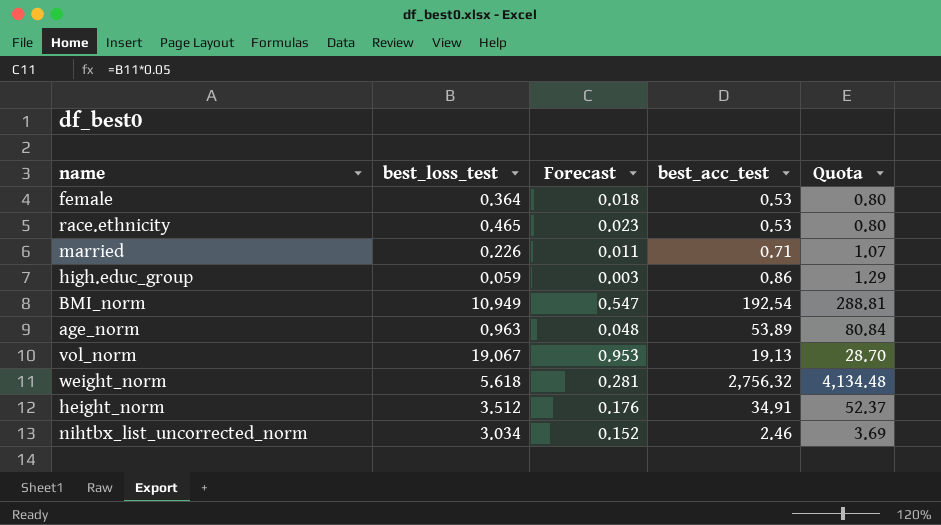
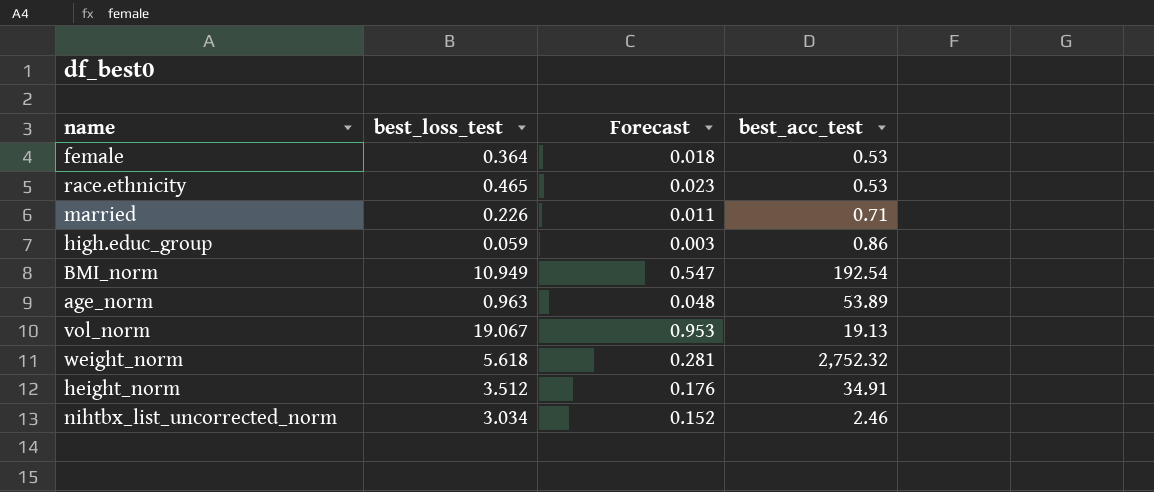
column Quota | formula: [best_acc_test] * 1.5 -> none
weight_norm | best_acc_test: 2,756.32 -> 2,752.32

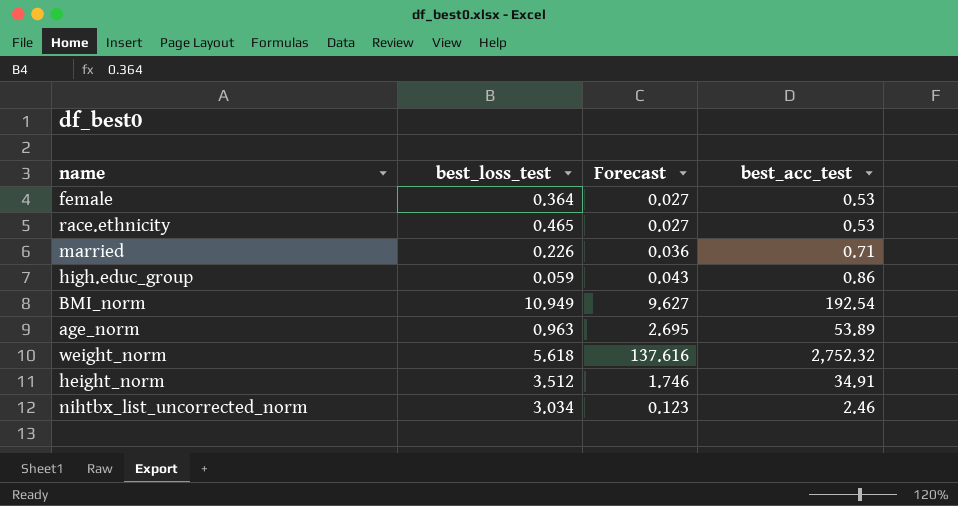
column Forecast | formula: [best_loss_test] * 0.05 -> [best_acc_test] * 0.05
row vol_norm: 19.067 | 0.953 | 19.13 -> none

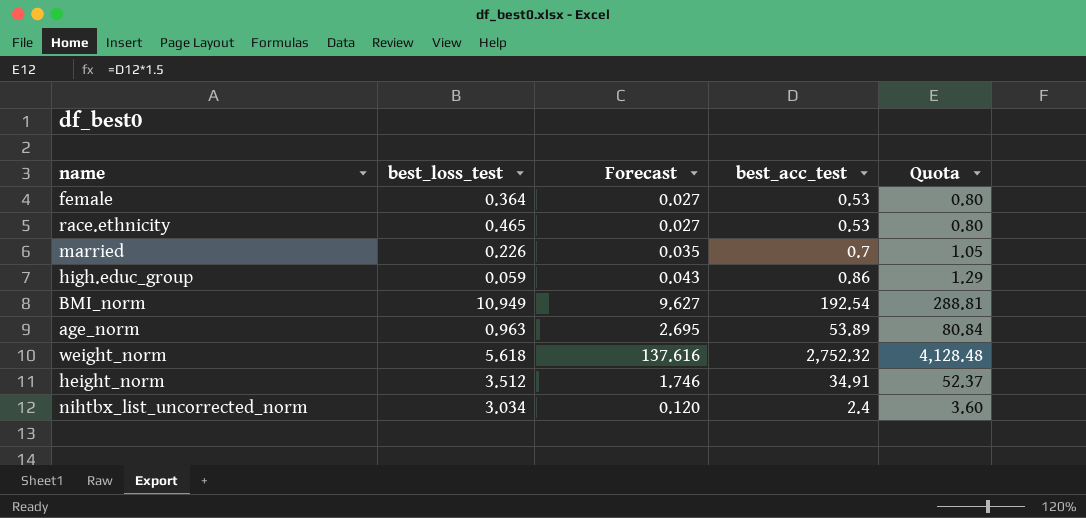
column Quota | formula: none -> [best_acc_test] * 1.5
married | Forecast: 0.036 -> 0.035
married | best_acc_test: 0.71 -> 0.7
nihtbx_list_uncorrected_norm | Forecast: 0.123 -> 0.120
nihtbx_list_uncorrected_norm | best_acc_test: 2.46 -> 2.4

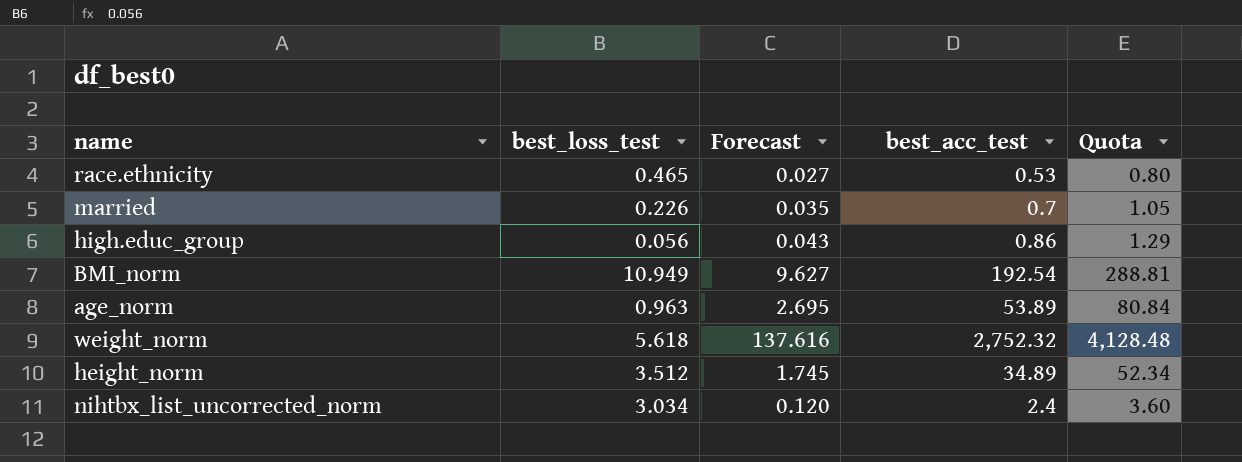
row female: 0.364 | 0.027 | 0.53 | 0.80 -> none
high.educ_group | best_loss_test: 0.059 -> 0.056
height_norm | Forecast: 1.746 -> 1.745
height_norm | best_acc_test: 34.91 -> 34.89
height_norm | Quota: 52.37 -> 52.34

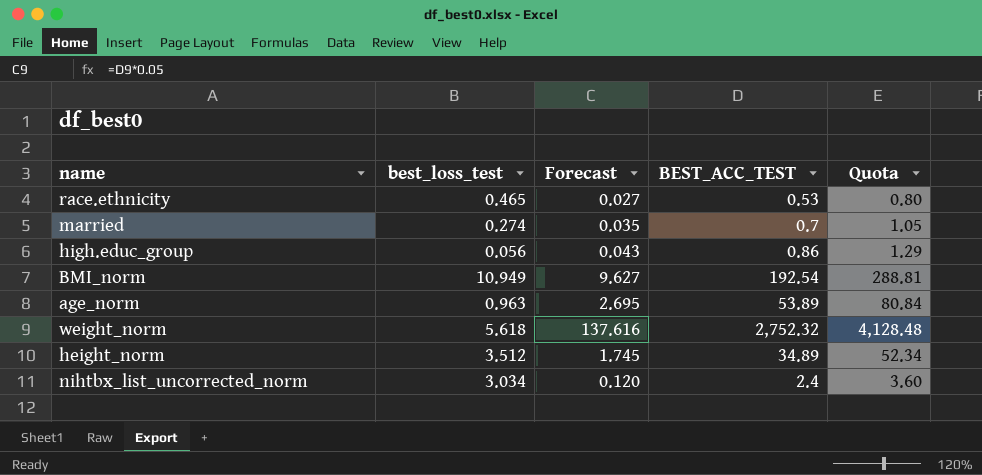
column name: best_acc_test -> BEST_ACC_TEST
married | best_loss_test: 0.226 -> 0.274

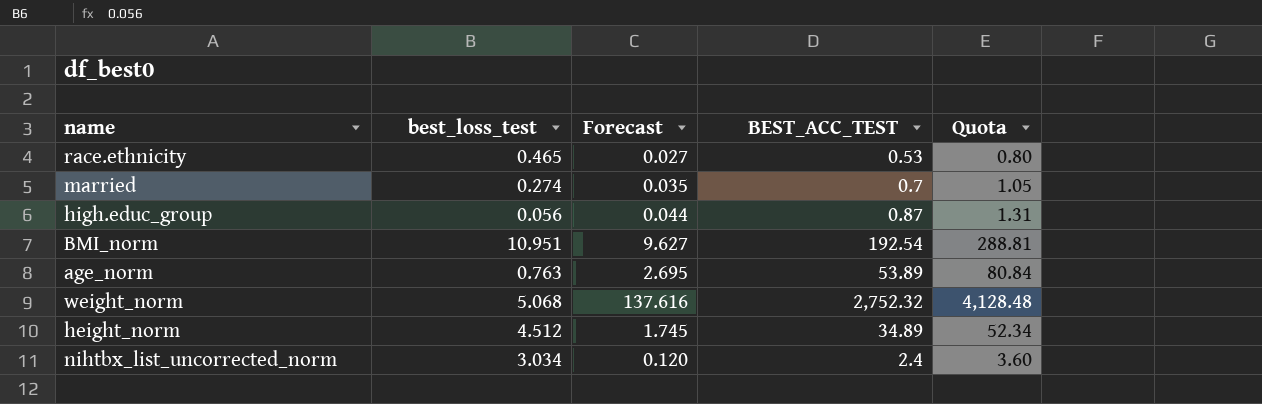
high.educ_group | Forecast: 0.043 -> 0.044
high.educ_group | BEST_ACC_TEST: 0.86 -> 0.87
high.educ_group | Quota: 1.29 -> 1.31
BMI_norm | best_loss_test: 10.949 -> 10.951
age_norm | best_loss_test: 0.963 -> 0.763
weight_norm | best_loss_test: 5.618 -> 5.068
height_norm | best_loss_test: 3.512 -> 4.512

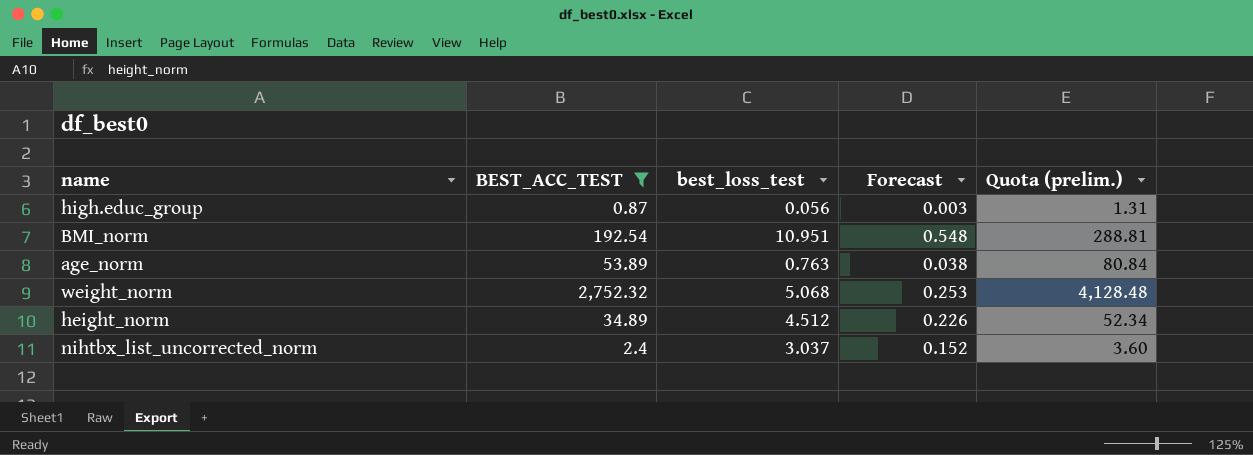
filter: none -> BEST_ACC_TEST >= 0.87
column BEST_ACC_TEST | position: 4 -> 2
column Forecast | formula: [BEST_ACC_TEST] * 0.05 -> [best_loss_test] * 0.05
column name: Quota -> Quota (prelim.)
nihtbx_list_uncorrected_norm | best_loss_test: 3.034 -> 3.037

